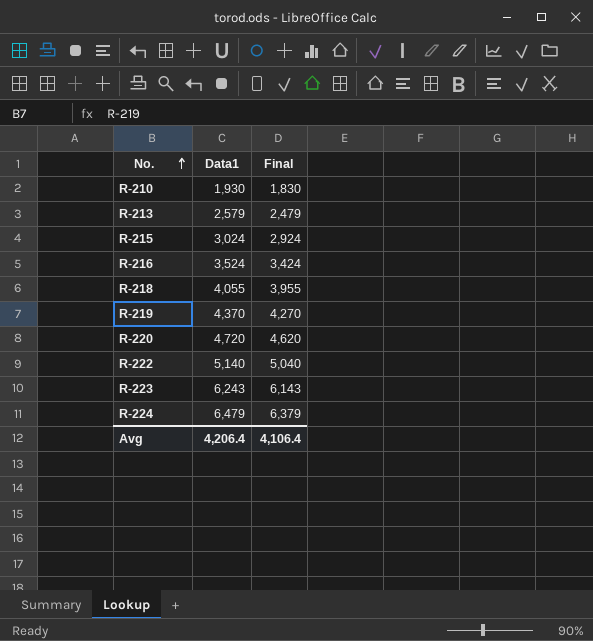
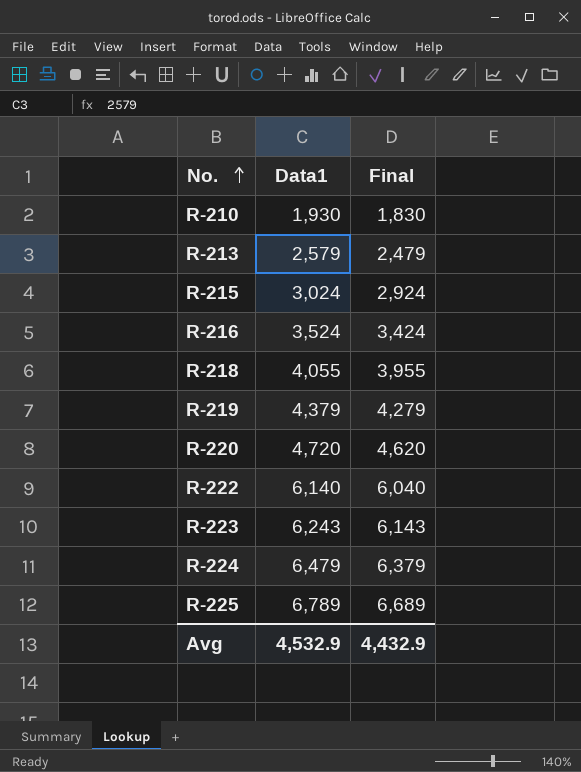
R-219 | Data1: 4,370 -> 4,379
R-219 | Final: 4,270 -> 4,279
R-222 | Data1: 5,140 -> 6,140
R-222 | Final: 5,040 -> 6,040
row R-225: none -> 6,789 | 6,689
Avg | Data1: 4,206.4 -> 4,532.9
Avg | Final: 4,106.4 -> 4,432.9

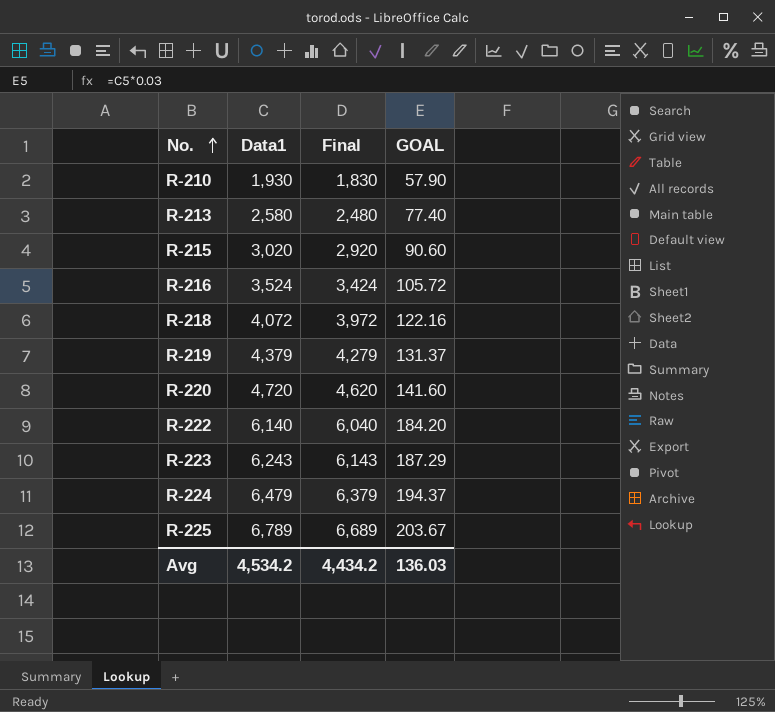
column GOAL | formula: none -> [Data1] * 0.03
R-213 | Data1: 2,579 -> 2,580
R-213 | Final: 2,479 -> 2,480
R-215 | Data1: 3,024 -> 3,020
R-215 | Final: 2,924 -> 2,920
R-218 | Data1: 4,055 -> 4,072
R-218 | Final: 3,955 -> 3,972
Avg | Data1: 4,532.9 -> 4,534.2
Avg | Final: 4,432.9 -> 4,434.2

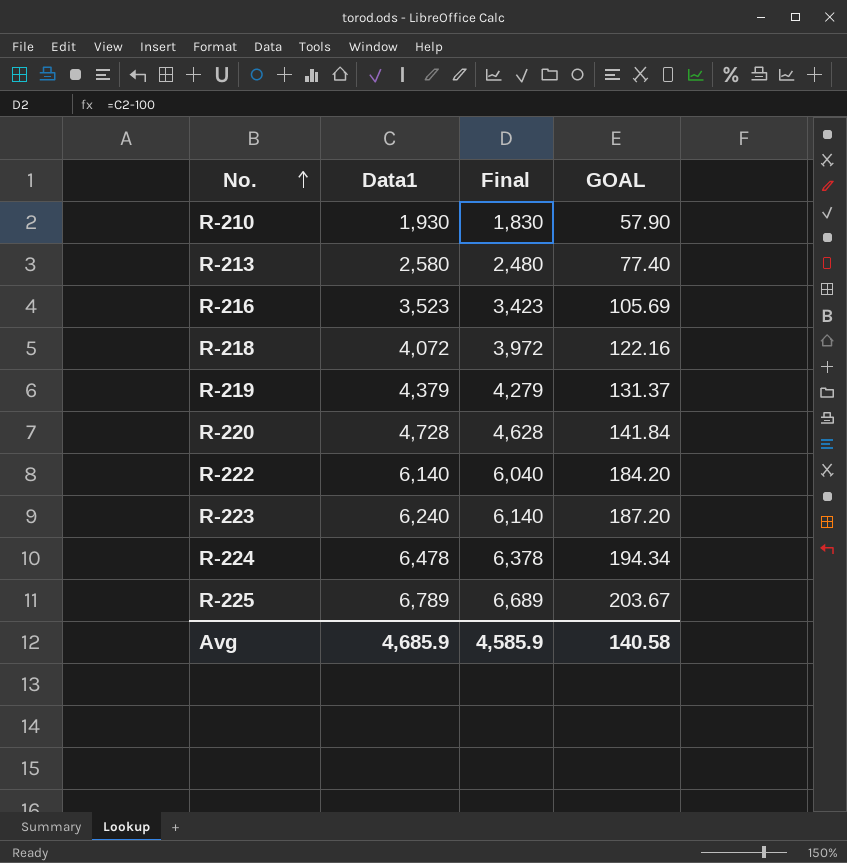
row R-215: 3,020 | 2,920 | 90.60 -> none
R-216 | Data1: 3,524 -> 3,523
R-216 | Final: 3,424 -> 3,423
R-216 | GOAL: 105.72 -> 105.69
R-220 | Data1: 4,720 -> 4,728
R-220 | Final: 4,620 -> 4,628
R-220 | GOAL: 141.60 -> 141.84
R-223 | Data1: 6,243 -> 6,240
R-223 | Final: 6,143 -> 6,140
R-223 | GOAL: 187.29 -> 187.20
R-224 | Data1: 6,479 -> 6,478
R-224 | Final: 6,379 -> 6,378
R-224 | GOAL: 194.37 -> 194.34
Avg | Data1: 4,534.2 -> 4,685.9
Avg | Final: 4,434.2 -> 4,585.9
Avg | GOAL: 136.03 -> 140.58

